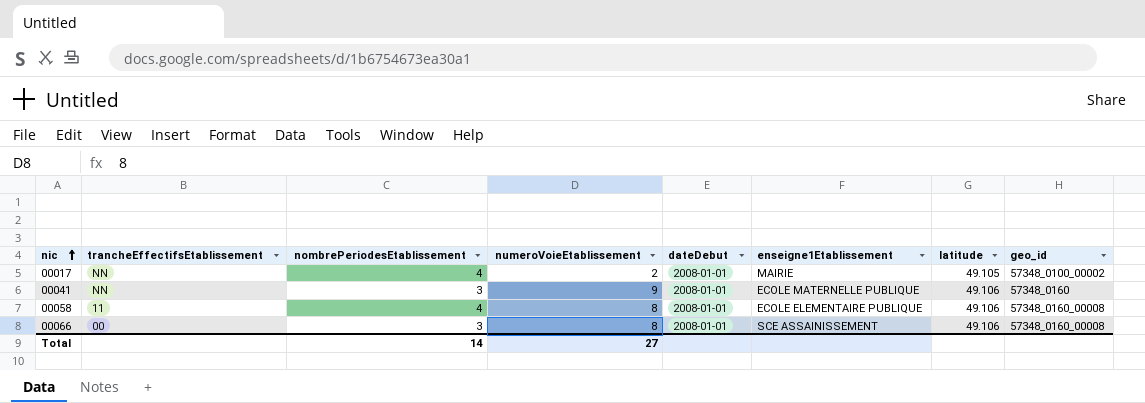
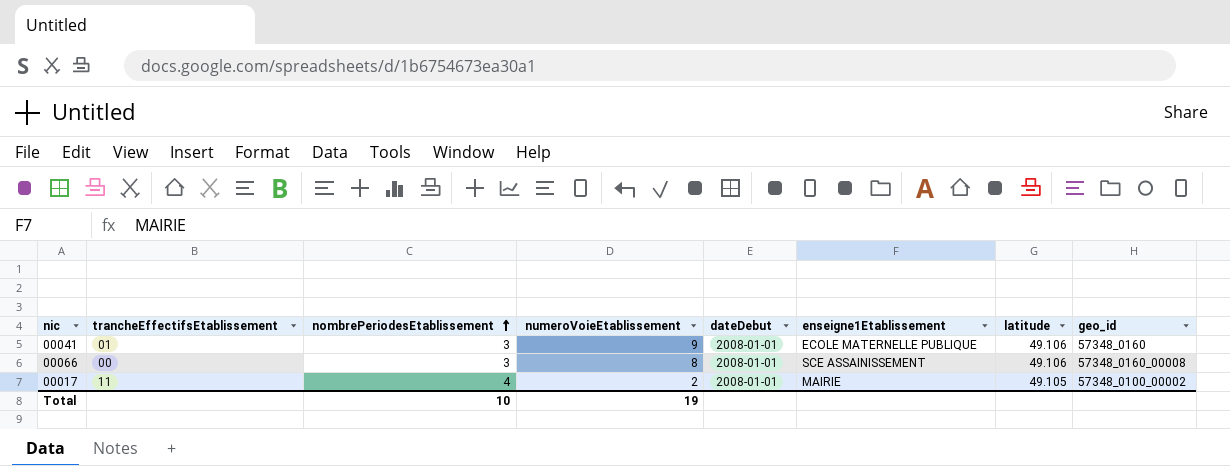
row order: nic ascending -> nombrePeriodesEtablissement ascending
row 00058: 11 | 4 | 8 | 2008-01-01 | ECOLE ELEMENTAIRE PUBLIQUE | 49.106 | 57348_0160_00008 -> none
00041 | trancheEffectifsEtablissement: NN -> 01
00017 | trancheEffectifsEtablissement: NN -> 11
Total | nombrePeriodesEtablissement: 14 -> 10
Total | numeroVoieEtablissement: 27 -> 19

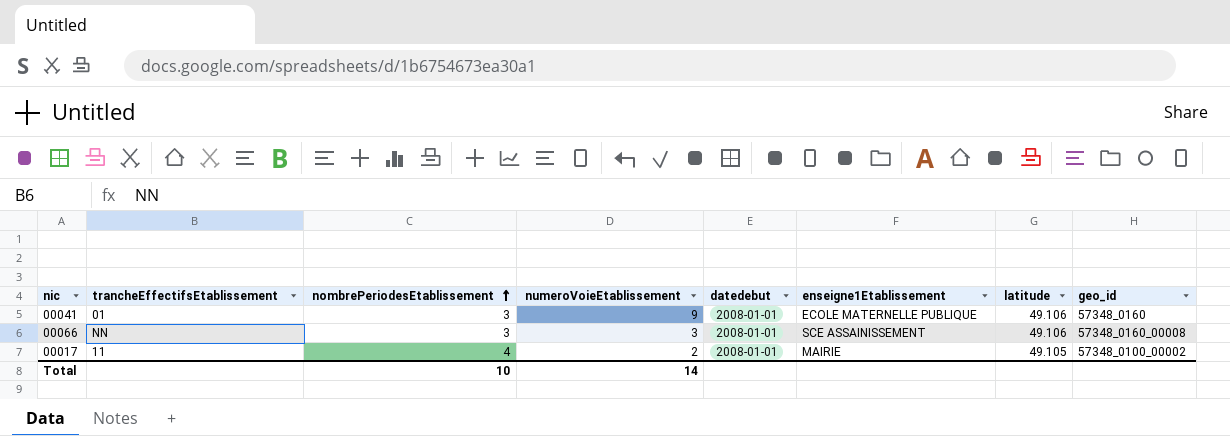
column name: dateDebut -> datedebut
00066 | trancheEffectifsEtablissement: 00 -> NN
00066 | numeroVoieEtablissement: 8 -> 3
Total | numeroVoieEtablissement: 19 -> 14

